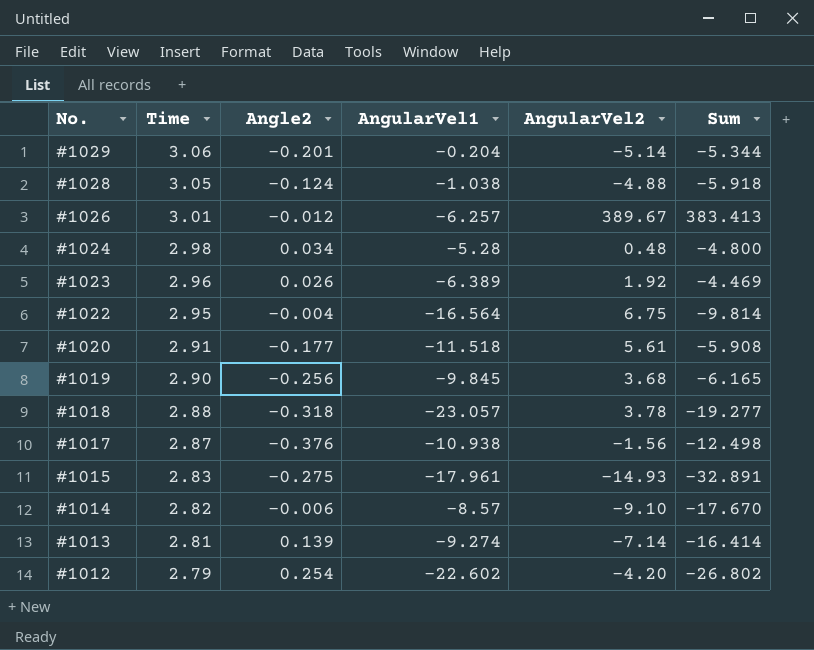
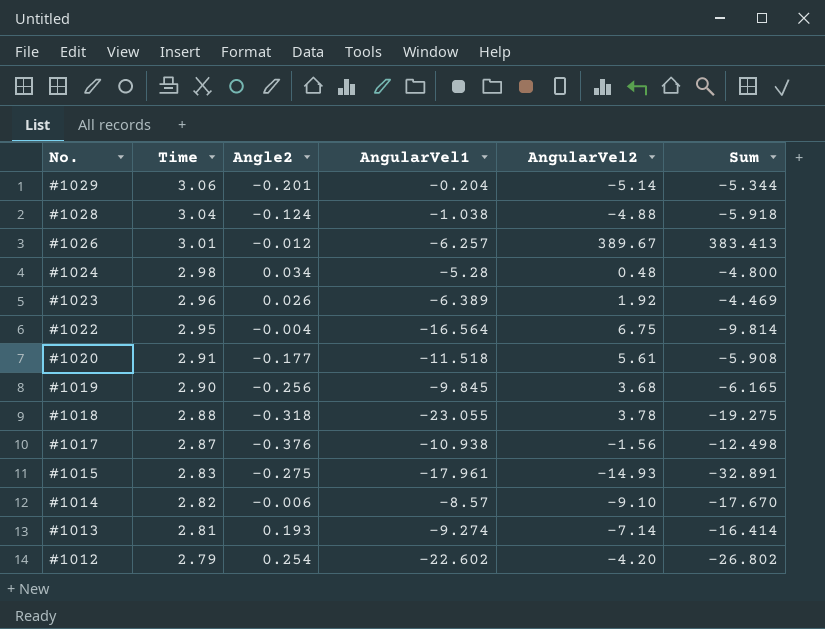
#1028 | Time: 3.05 -> 3.04
#1018 | AngularVel1: -23.057 -> -23.055
#1018 | Sum: -19.277 -> -19.275
#1013 | Angle2: 0.139 -> 0.193

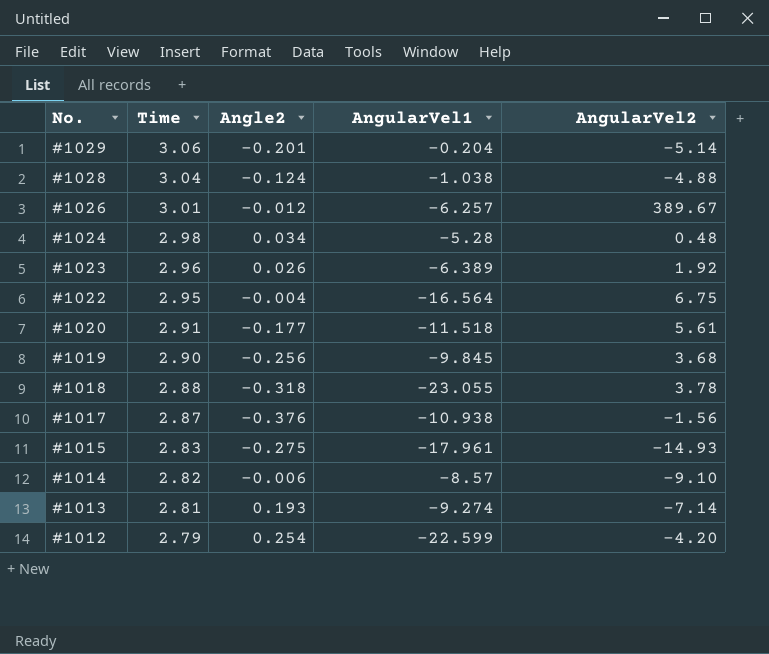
column Sum | formula: [AngularVel1] + [AngularVel2] -> none
#1012 | AngularVel1: -22.602 -> -22.599

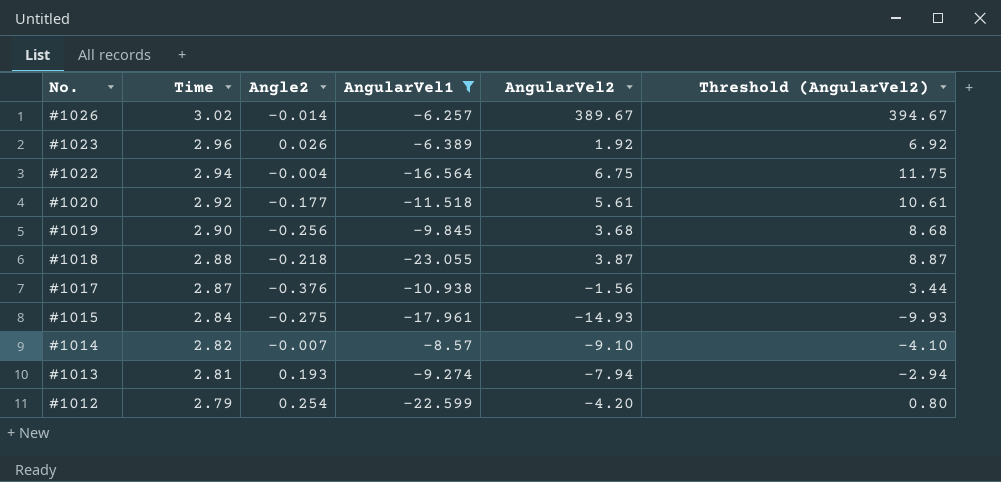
filter: none -> AngularVel1 <= -6.257
column Threshold (AngularVel2) | formula: none -> [AngularVel2] + 5
#1026 | Time: 3.01 -> 3.02
#1026 | Angle2: -0.012 -> -0.014
#1022 | Time: 2.95 -> 2.94
#1020 | Time: 2.91 -> 2.92
#1018 | Angle2: -0.318 -> -0.218
#1018 | AngularVel2: 3.78 -> 3.87
#1015 | Time: 2.83 -> 2.84
#1014 | Angle2: -0.006 -> -0.007
#1013 | AngularVel2: -7.14 -> -7.94

